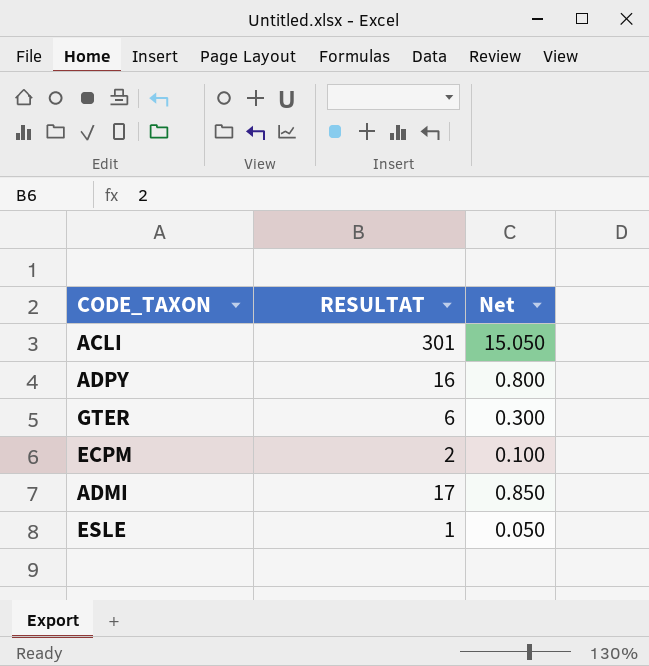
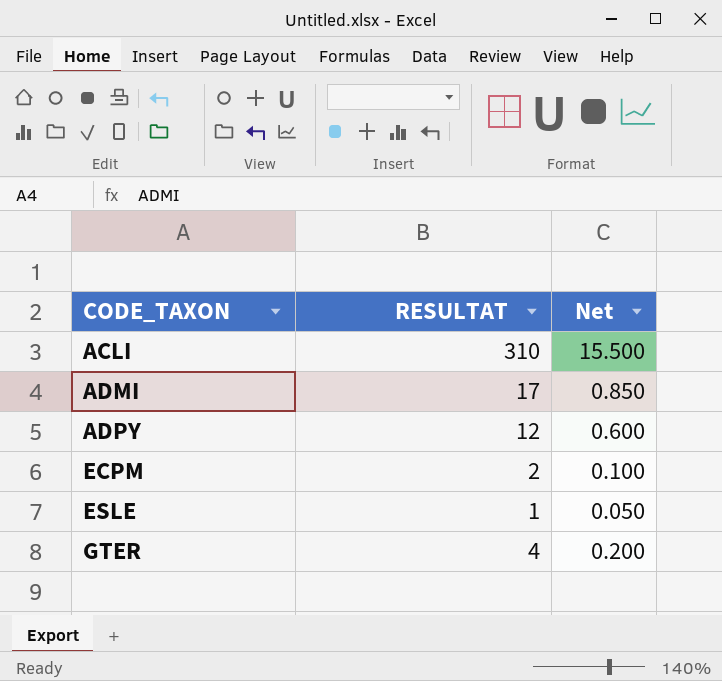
row order: none -> CODE_TAXON ascending
ACLI | RESULTAT: 301 -> 310
ACLI | Net: 15.050 -> 15.500
ADPY | RESULTAT: 16 -> 12
ADPY | Net: 0.800 -> 0.600
GTER | RESULTAT: 6 -> 4
GTER | Net: 0.300 -> 0.200

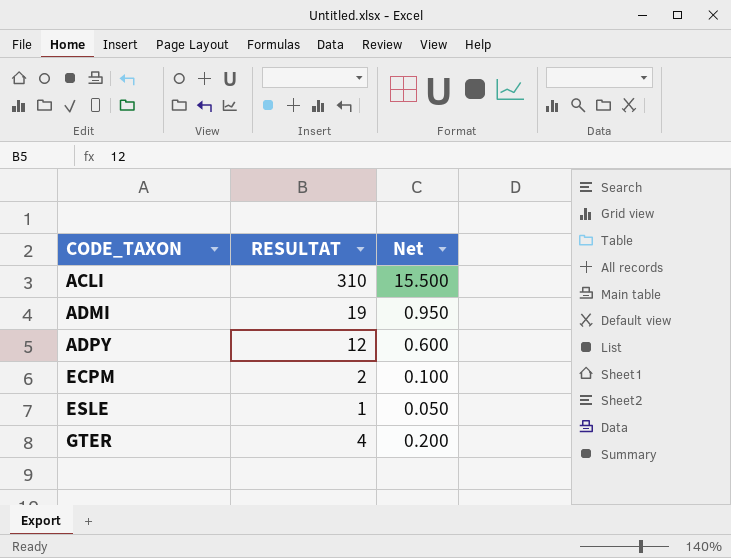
ADMI | RESULTAT: 17 -> 19
ADMI | Net: 0.850 -> 0.950

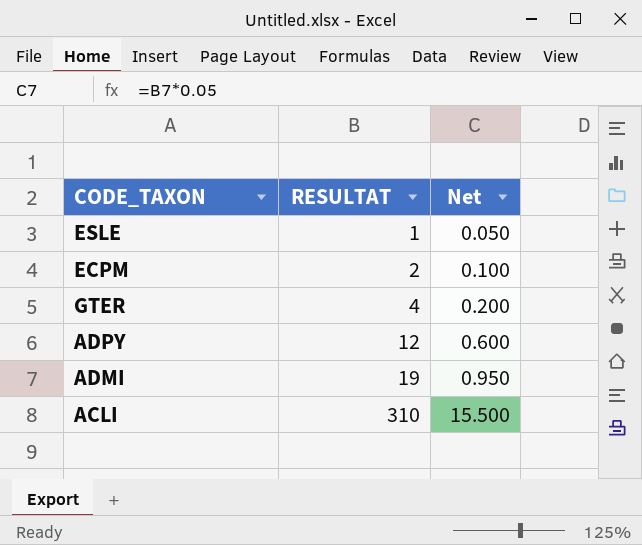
row order: CODE_TAXON ascending -> RESULTAT ascending

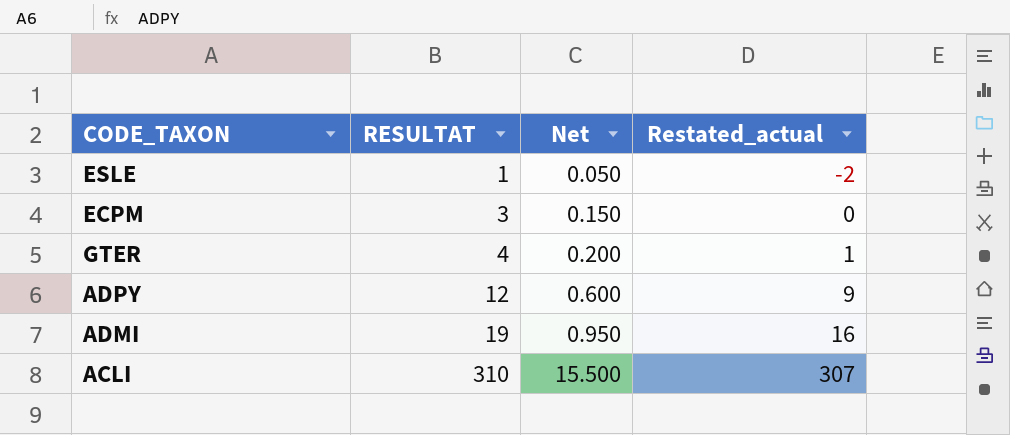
column Restated_actual | formula: none -> [RESULTAT] - 3
ECPM | RESULTAT: 2 -> 3
ECPM | Net: 0.100 -> 0.150

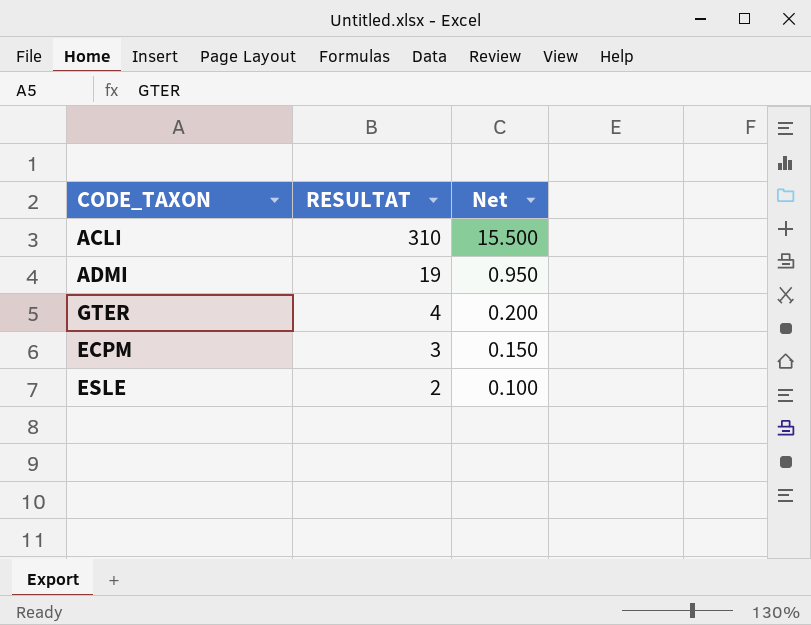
row order: RESULTAT ascending -> RESULTAT descending
column Restated_actual | formula: [RESULTAT] - 3 -> none
row ADPY: 12 | 0.600 | 9 -> none
ESLE | RESULTAT: 1 -> 2
ESLE | Net: 0.050 -> 0.100

